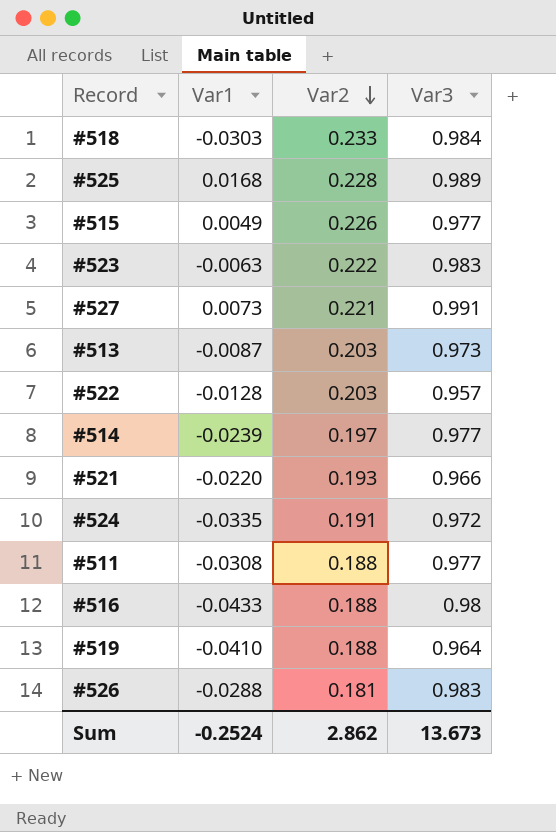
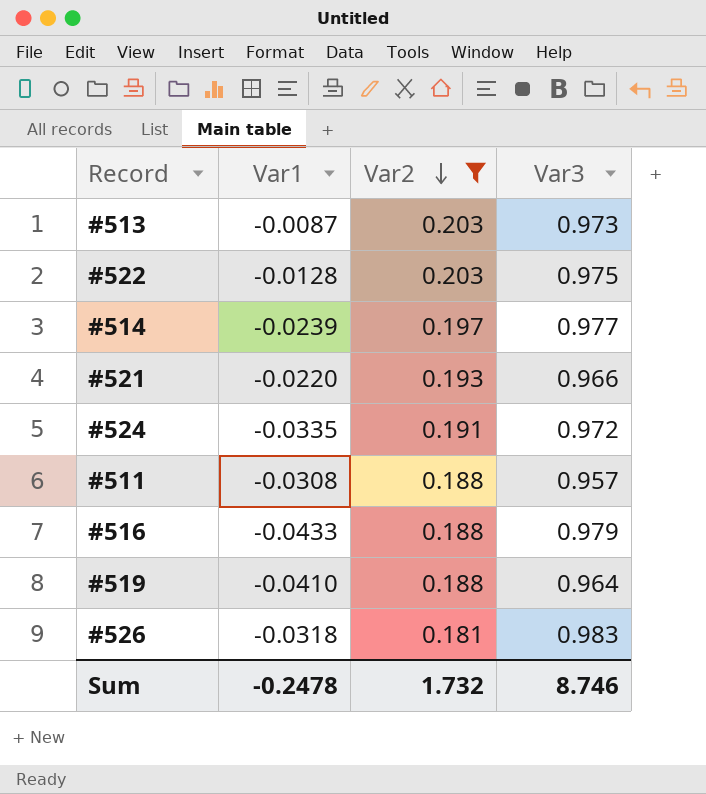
filter: none -> Var2 <= 0.203
#522 | Var3: 0.957 -> 0.975
#511 | Var3: 0.977 -> 0.957
#516 | Var3: 0.98 -> 0.979
#526 | Var1: -0.0288 -> -0.0318
Sum | Var1: -0.2524 -> -0.2478
Sum | Var2: 2.862 -> 1.732
Sum | Var3: 13.673 -> 8.746

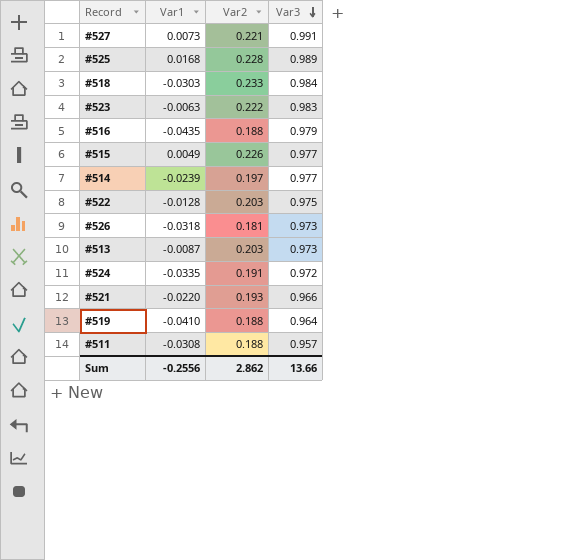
filter: Var2 <= 0.203 -> none
row order: Var2 descending -> Var3 descending
#516 | Var1: -0.0433 -> -0.0435
#526 | Var3: 0.983 -> 0.973
Sum | Var1: -0.2478 -> -0.2556
Sum | Var2: 1.732 -> 2.862
Sum | Var3: 8.746 -> 13.66

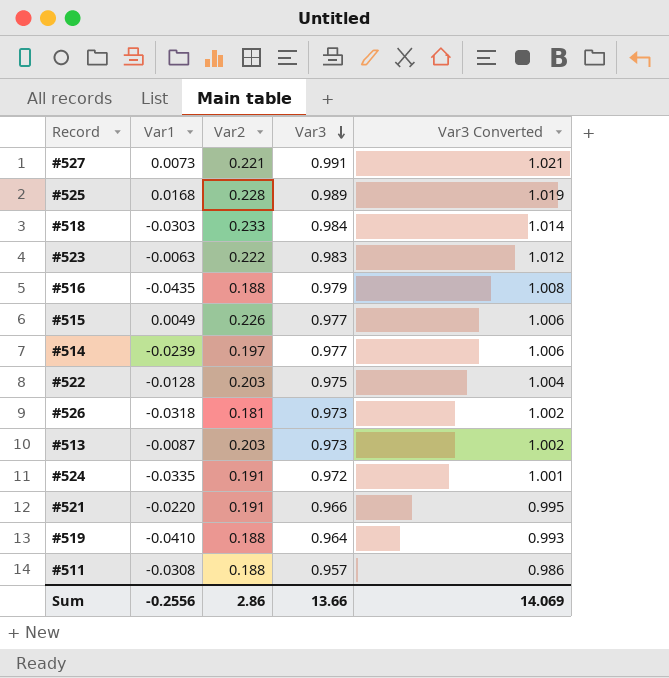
column Var3 Converted | formula: none -> [Var3] * 1.03
#521 | Var2: 0.193 -> 0.191
Sum | Var2: 2.862 -> 2.86

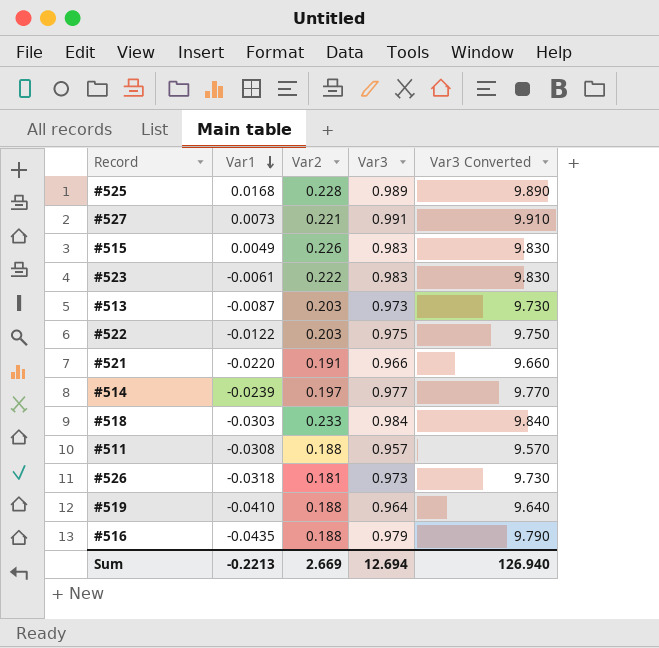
row order: Var3 descending -> Var1 descending
column Var3 Converted | formula: [Var3] * 1.03 -> [Var3] * 10
row #524: -0.0335 | 0.191 | 0.972 | 1.001 -> none
#515 | Var3: 0.977 -> 0.983
#523 | Var1: -0.0063 -> -0.0061
#522 | Var1: -0.0128 -> -0.0122
Sum | Var1: -0.2556 -> -0.2213
Sum | Var2: 2.86 -> 2.669
Sum | Var3: 13.66 -> 12.694
Sum | Var3 Converted: 14.069 -> 126.940

